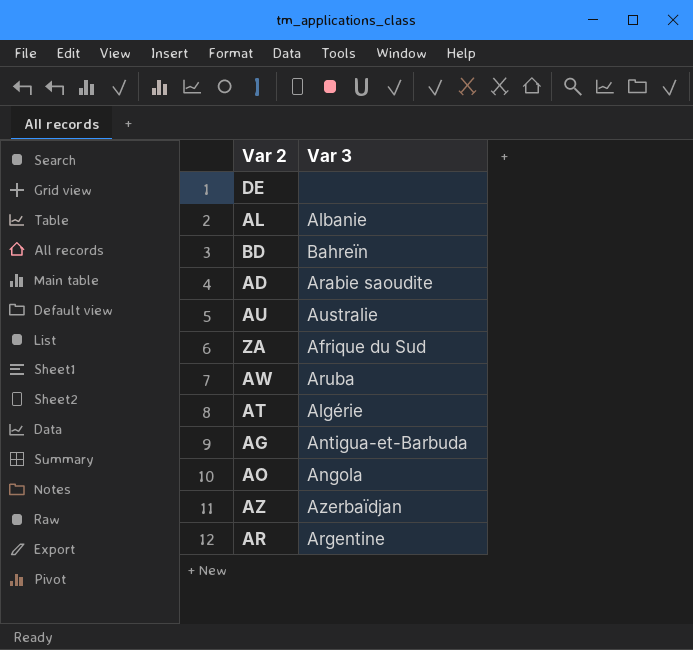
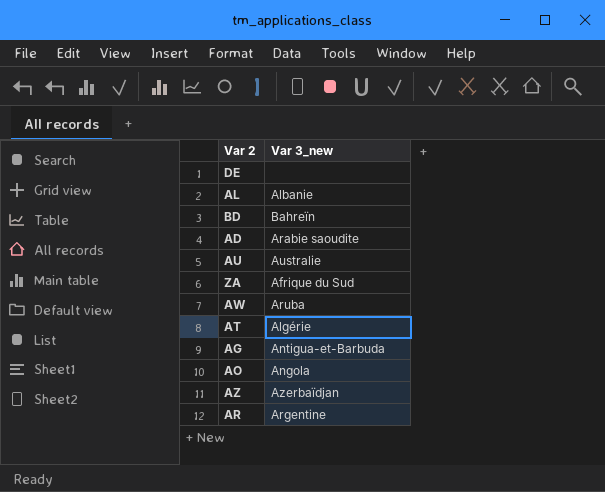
column name: Var 3 -> Var 3_new

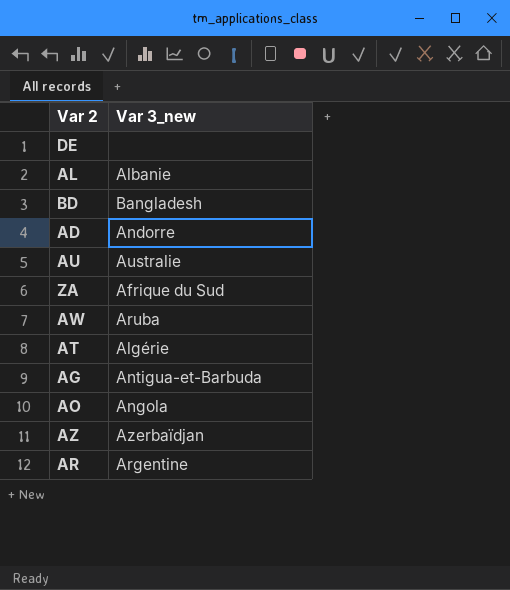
BD | Var 3_new: Bahreïn -> Bangladesh
AD | Var 3_new: Arabie saoudite -> Andorre

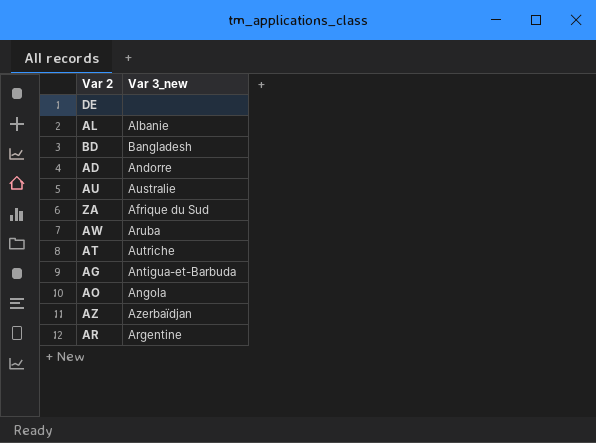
AT | Var 3_new: Algérie -> Autriche

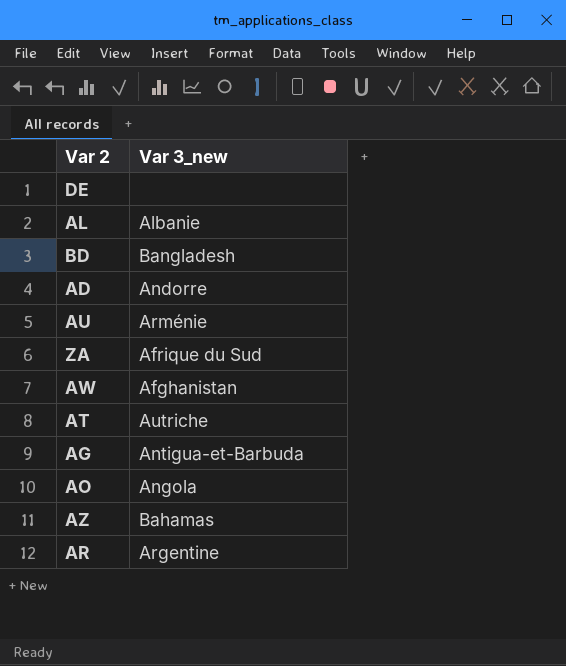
AU | Var 3_new: Australie -> Arménie
AW | Var 3_new: Aruba -> Afghanistan
AZ | Var 3_new: Azerbaïdjan -> Bahamas

